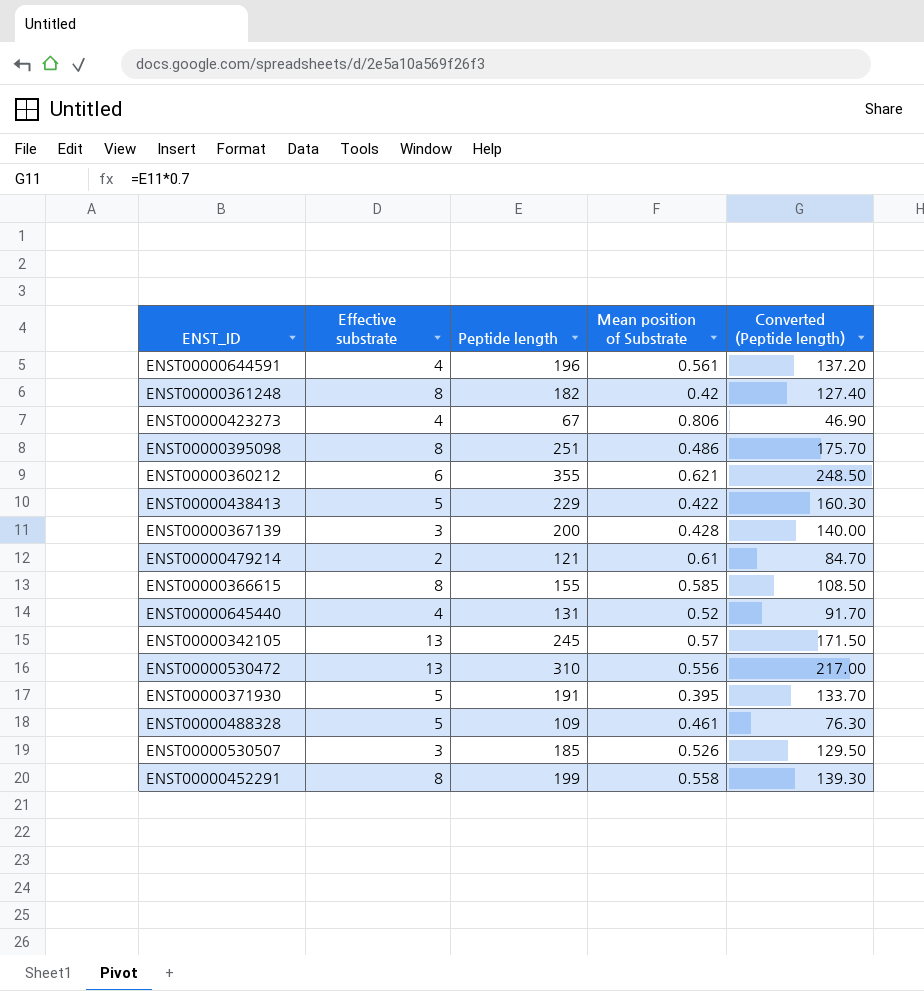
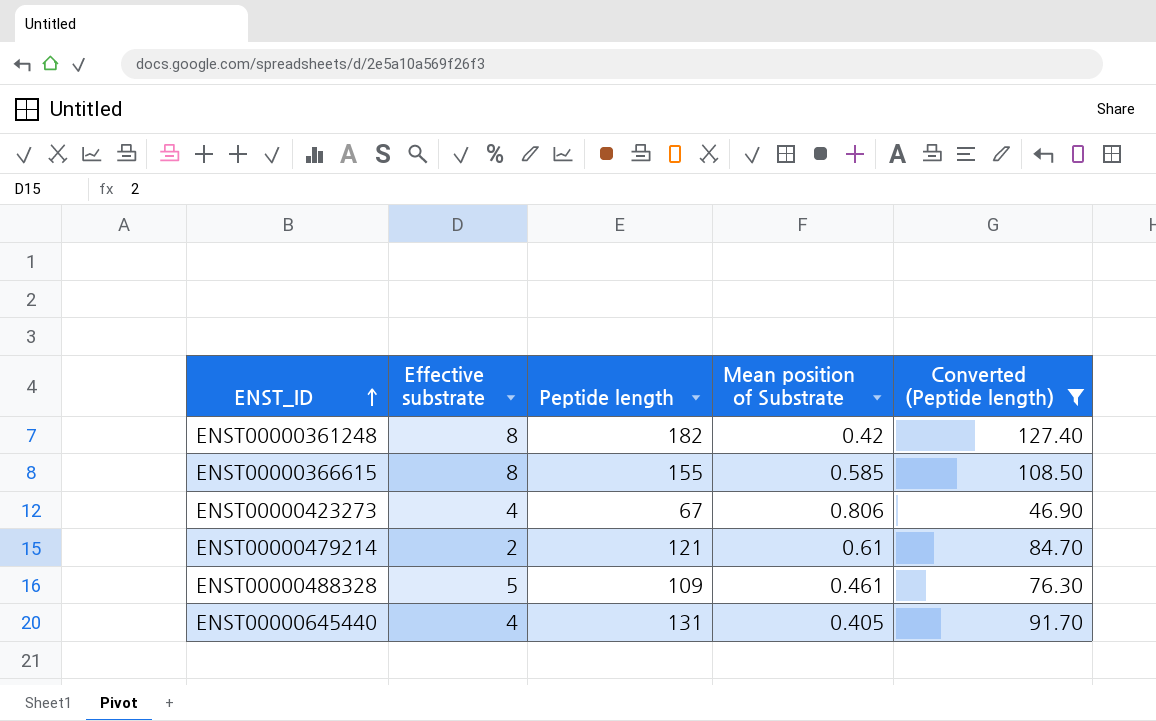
filter: none -> Converted (Peptide length) <= 127.40
row order: none -> ENST_ID ascending
ENST00000645440 | Mean position of Substrate: 0.52 -> 0.405

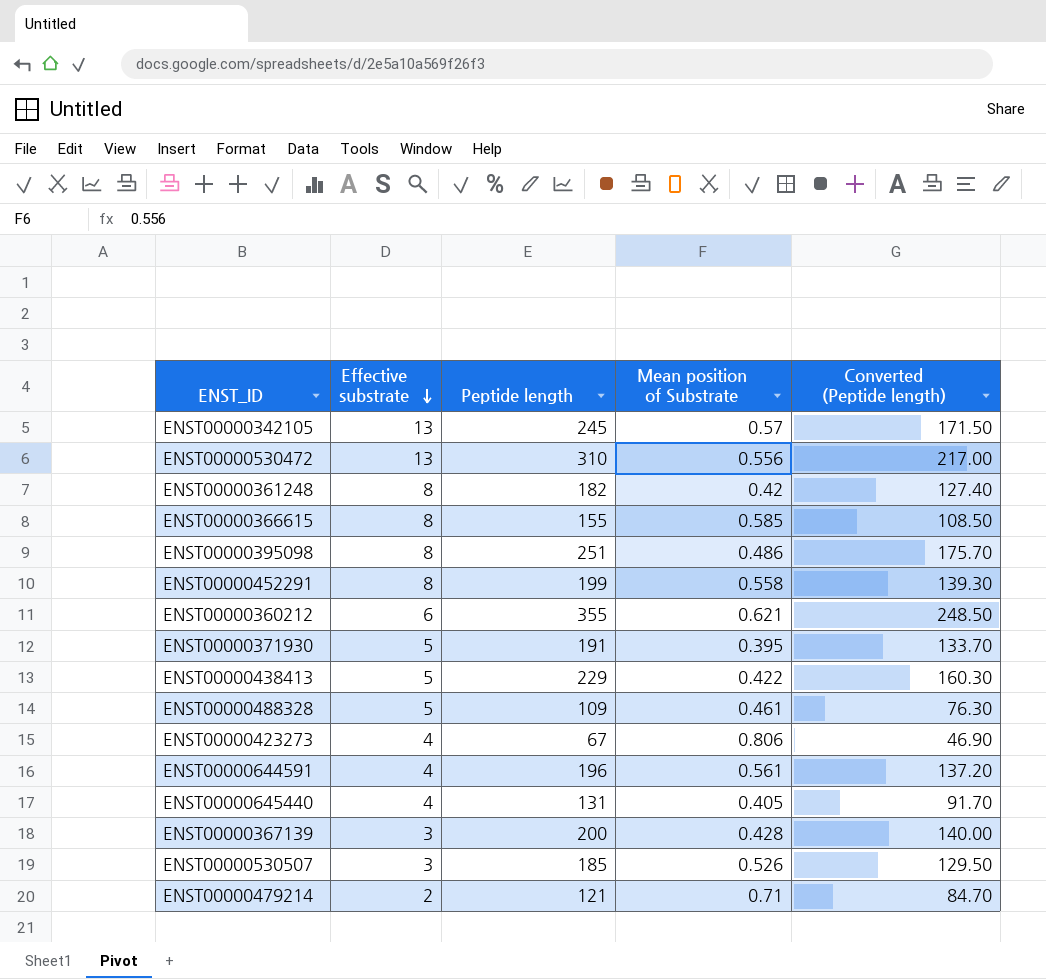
filter: Converted (Peptide length) <= 127.40 -> none
row order: ENST_ID ascending -> Effective substrate descending
ENST00000479214 | Mean position of Substrate: 0.61 -> 0.71

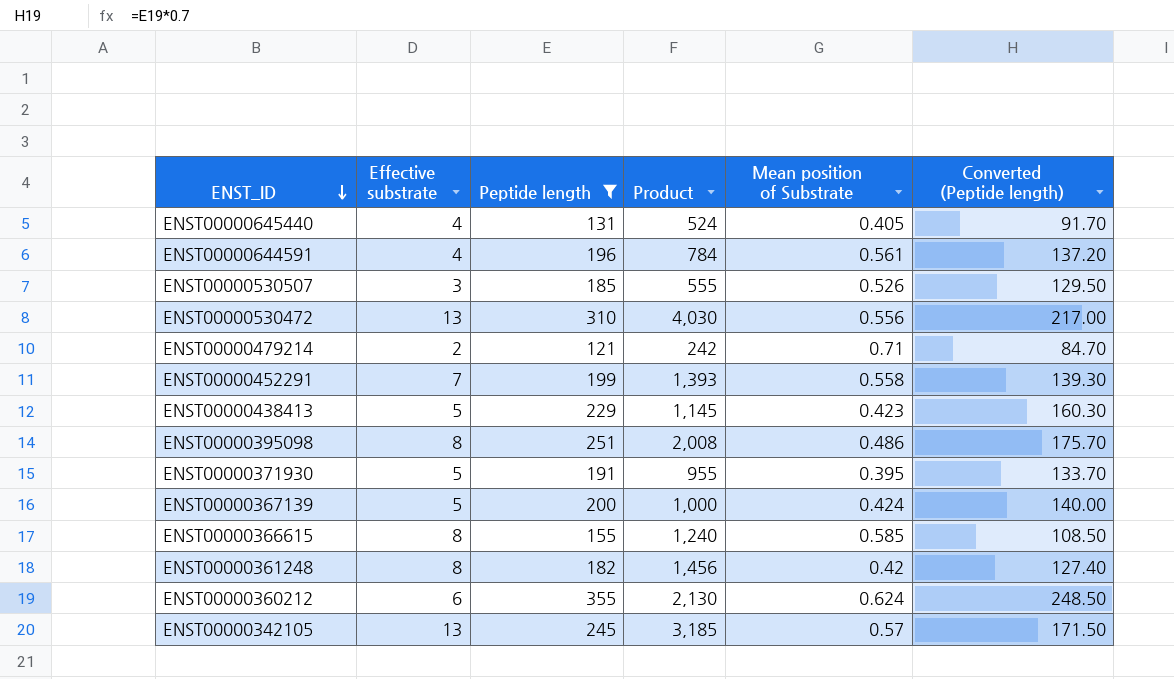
filter: none -> Peptide length >= 121
row order: Effective substrate descending -> ENST_ID descending
column Product | formula: none -> [Effective substrate] * [Peptide length]
ENST00000452291 | Effective substrate: 8 -> 7
ENST00000438413 | Mean position of Substrate: 0.422 -> 0.423
ENST00000367139 | Effective substrate: 3 -> 5
ENST00000367139 | Mean position of Substrate: 0.428 -> 0.424
ENST00000360212 | Mean position of Substrate: 0.621 -> 0.624

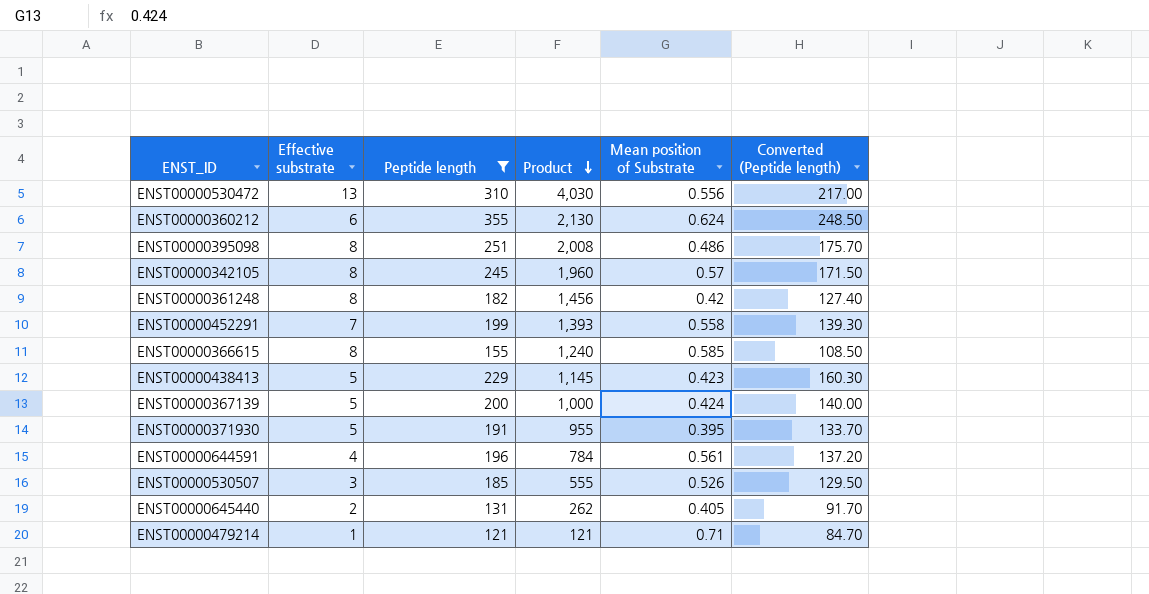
row order: ENST_ID descending -> Product descending
ENST00000342105 | Effective substrate: 13 -> 8
ENST00000342105 | Product: 3,185 -> 1,960
ENST00000645440 | Effective substrate: 4 -> 2
ENST00000645440 | Product: 524 -> 262
ENST00000479214 | Effective substrate: 2 -> 1
ENST00000479214 | Product: 242 -> 121

